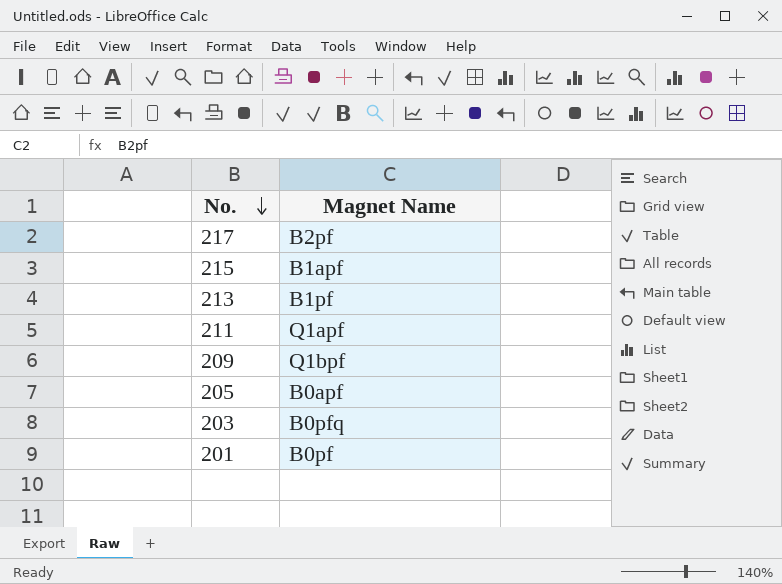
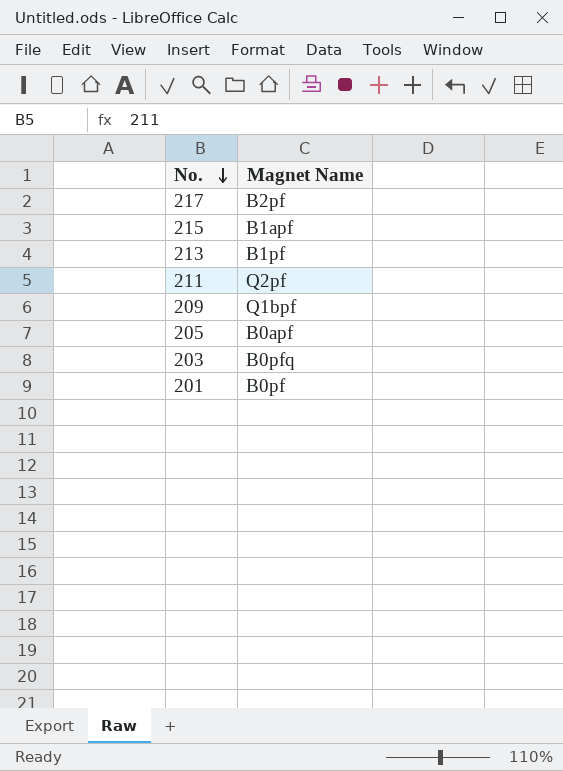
211 | Magnet Name: Q1apf -> Q2pf

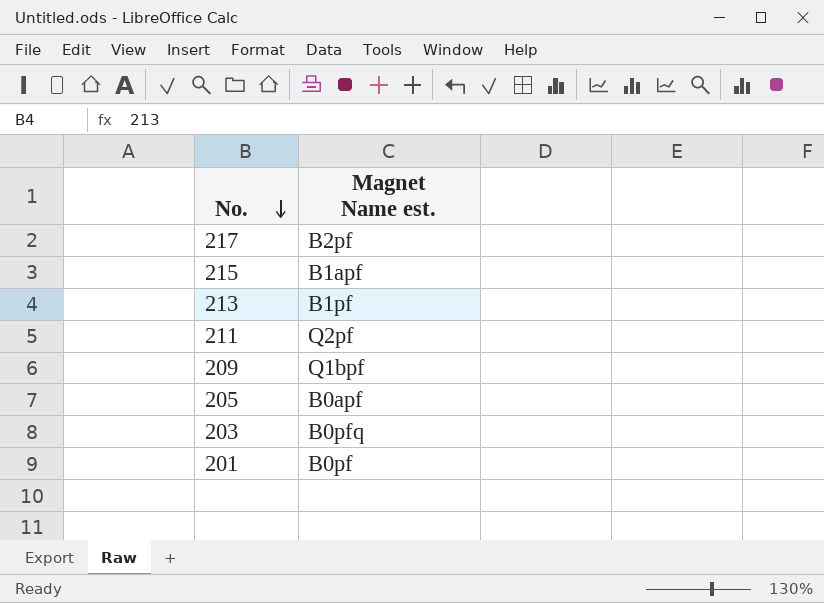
column name: Magnet Name -> Magnet Name est.

